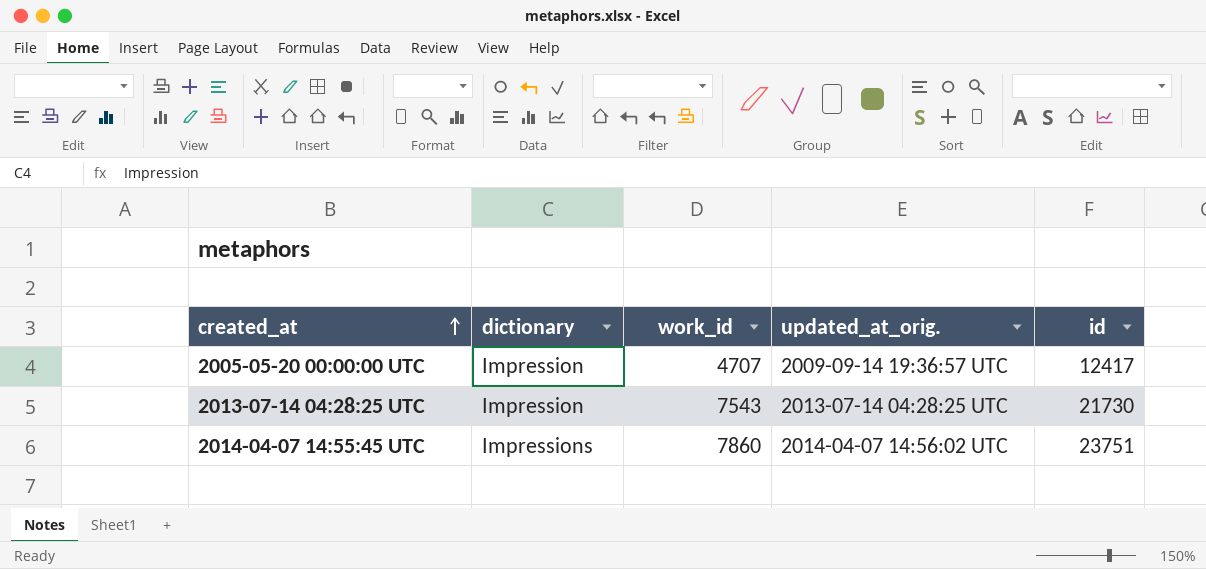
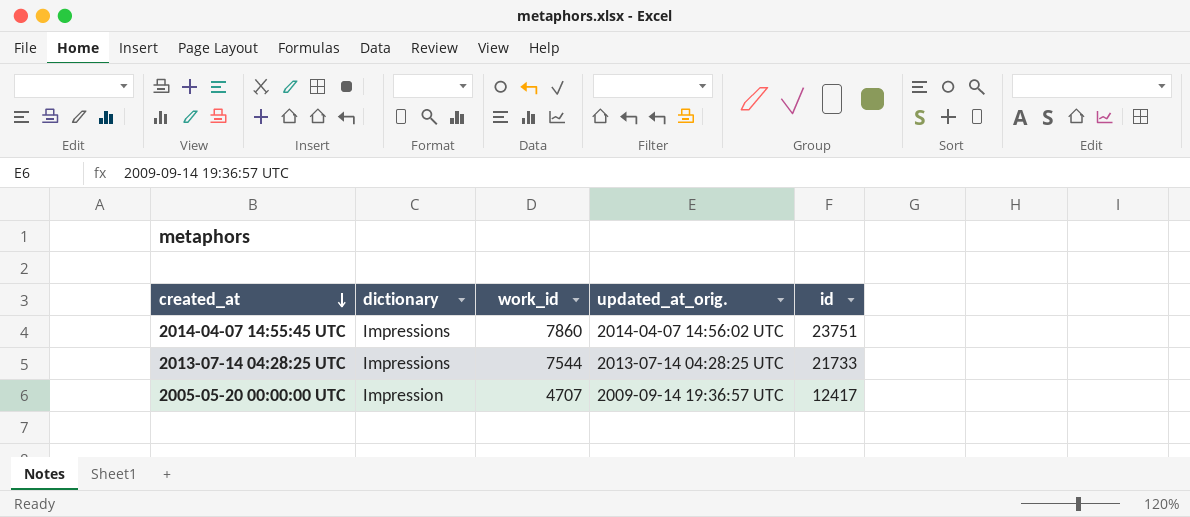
row order: created_at ascending -> created_at descending
2013-07-14 04:28:25 UTC | dictionary: Impression -> Impressions
2013-07-14 04:28:25 UTC | work_id: 7543 -> 7544
2013-07-14 04:28:25 UTC | id: 21730 -> 21733

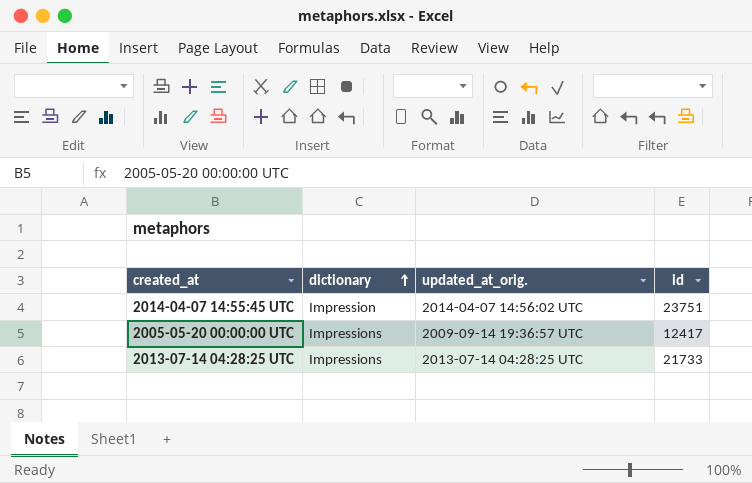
row order: created_at descending -> dictionary ascending
column work_id | position: 3 -> none
2014-04-07 14:55:45 UTC | dictionary: Impressions -> Impression
2005-05-20 00:00:00 UTC | dictionary: Impression -> Impressions

